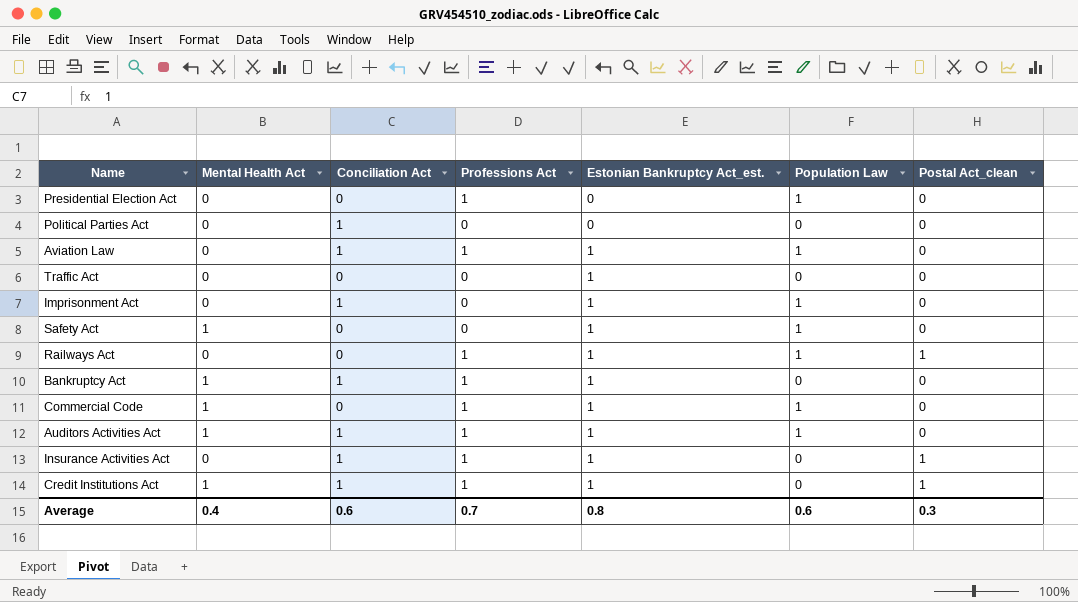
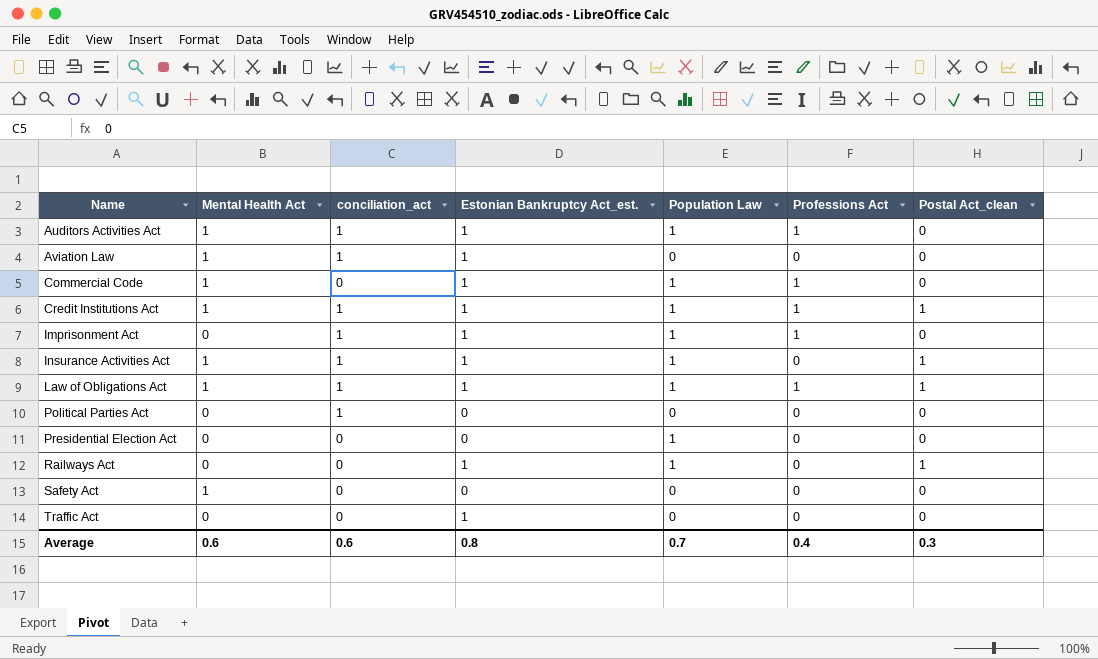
row order: Estonian Bankruptcy Act_est. ascending -> Name ascending
column name: Conciliation Act -> conciliation_act
column Professions Act | position: 4 -> 6
row Bankruptcy Act: 1 | 1 | 1 | 1 | 0 | 0 -> none
Aviation Law | Mental Health Act: 0 -> 1
Aviation Law | Population Law: 1 -> 0
Aviation Law | Professions Act: 1 -> 0
Credit Institutions Act | Population Law: 0 -> 1
Imprisonment Act | Professions Act: 0 -> 1
Insurance Activities Act | Mental Health Act: 0 -> 1
Insurance Activities Act | Population Law: 0 -> 1
Insurance Activities Act | Professions Act: 1 -> 0
row Law of Obligations Act: none -> 1 | 1 | 1 | 1 | 1 | 1
Presidential Election Act | Professions Act: 1 -> 0
Railways Act | Professions Act: 1 -> 0
Safety Act | Estonian Bankruptcy Act_est.: 1 -> 0
Safety Act | Population Law: 1 -> 0
Average | Mental Health Act: 0.4 -> 0.6
Average | Population Law: 0.6 -> 0.7
Average | Professions Act: 0.7 -> 0.4

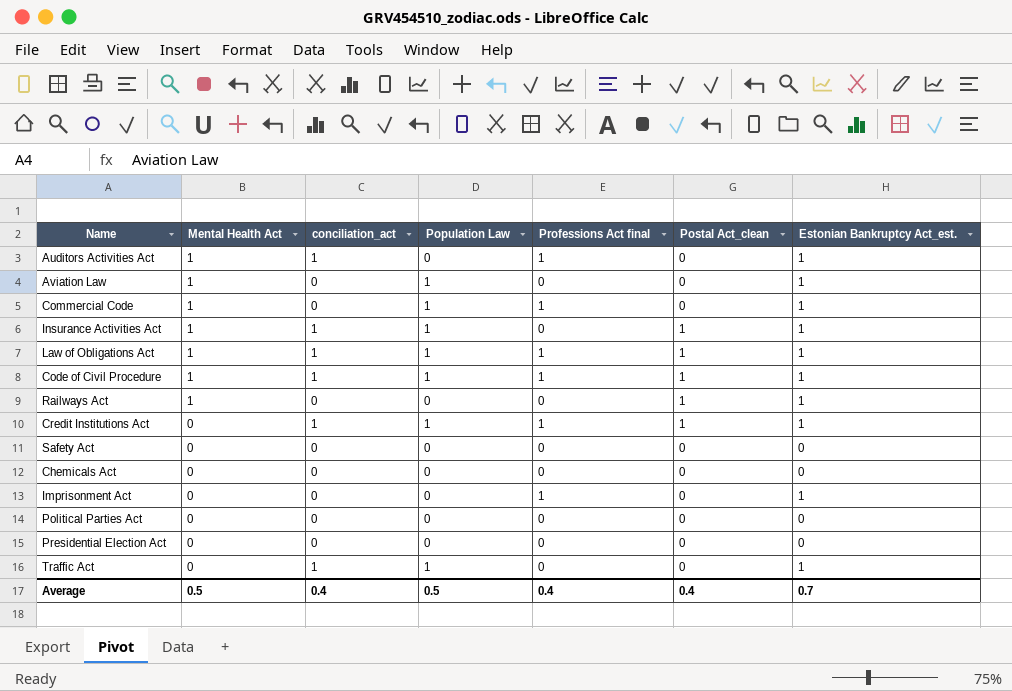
row order: Name ascending -> Mental Health Act descending
column name: Professions Act -> Professions Act final
column Estonian Bankruptcy Act_est. | position: 4 -> 7
Auditors Activities Act | Population Law: 1 -> 0
Aviation Law | conciliation_act: 1 -> 0
Aviation Law | Population Law: 0 -> 1
row Code of Civil Procedure: none -> 1 | 1 | 1 | 1 | 1 | 1
Railways Act | Mental Health Act: 0 -> 1
Railways Act | Population Law: 1 -> 0
Credit Institutions Act | Mental Health Act: 1 -> 0
Safety Act | Mental Health Act: 1 -> 0
row Chemicals Act: none -> 0 | 0 | 0 | 0 | 0 | 0
Imprisonment Act | conciliation_act: 1 -> 0
Imprisonment Act | Population Law: 1 -> 0
Political Parties Act | conciliation_act: 1 -> 0
Presidential Election Act | Population Law: 1 -> 0
Traffic Act | conciliation_act: 0 -> 1
Traffic Act | Population Law: 0 -> 1
Average | Mental Health Act: 0.6 -> 0.5
Average | conciliation_act: 0.6 -> 0.4
Average | Population Law: 0.7 -> 0.5
Average | Postal Act_clean: 0.3 -> 0.4
Average | Estonian Bankruptcy Act_est.: 0.8 -> 0.7

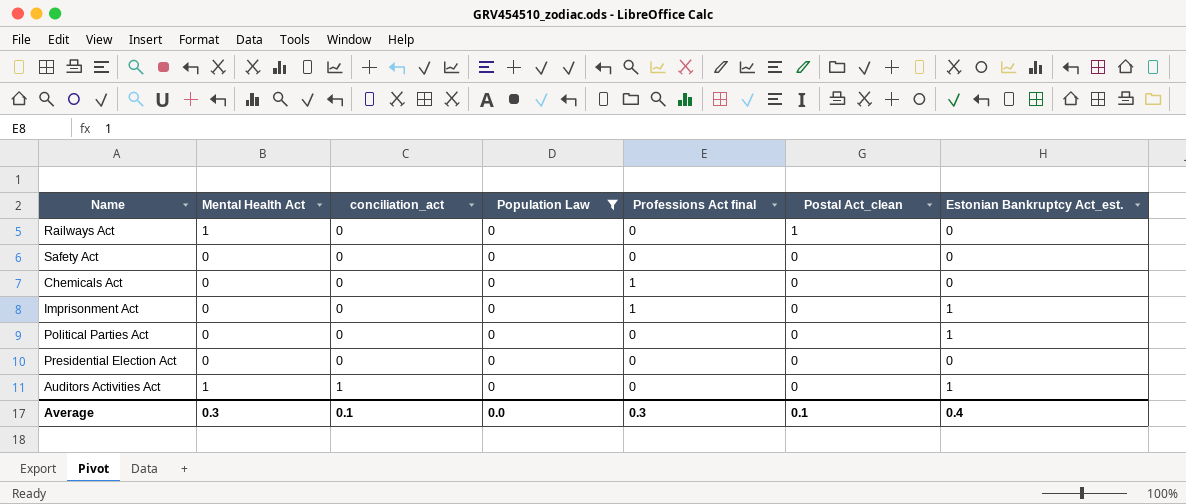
filter: none -> Population Law = 0
row order: Mental Health Act descending -> conciliation_act ascending
Railways Act | Estonian Bankruptcy Act_est.: 1 -> 0
Chemicals Act | Professions Act final: 0 -> 1
Political Parties Act | Estonian Bankruptcy Act_est.: 0 -> 1
Auditors Activities Act | Professions Act final: 1 -> 0
Average | Mental Health Act: 0.5 -> 0.3
Average | conciliation_act: 0.4 -> 0.1
Average | Population Law: 0.5 -> 0.0
Average | Professions Act final: 0.4 -> 0.3
Average | Postal Act_clean: 0.4 -> 0.1
Average | Estonian Bankruptcy Act_est.: 0.7 -> 0.4

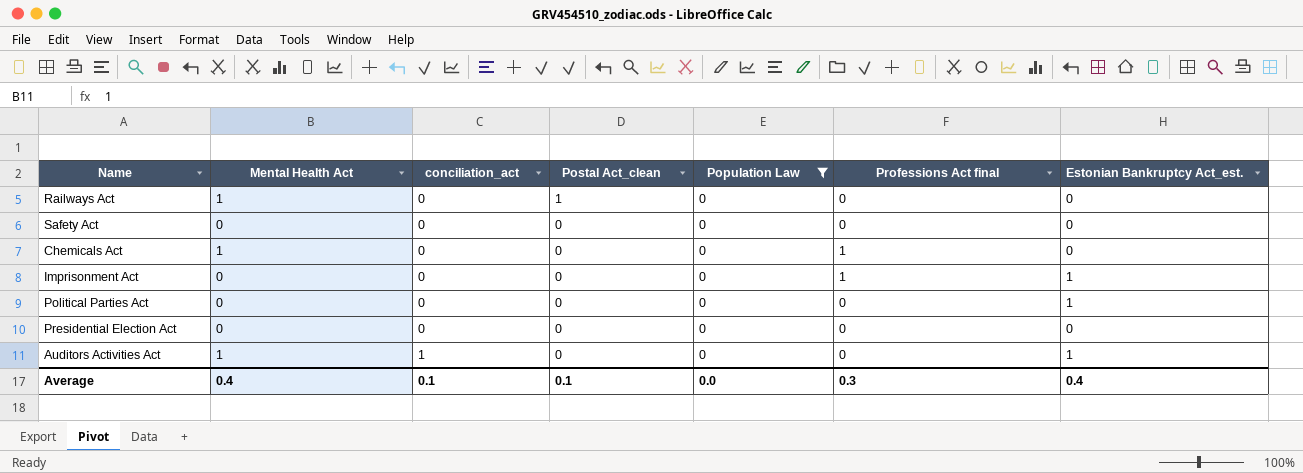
column Postal Act_clean | position: 6 -> 4
Chemicals Act | Mental Health Act: 0 -> 1
Average | Mental Health Act: 0.3 -> 0.4

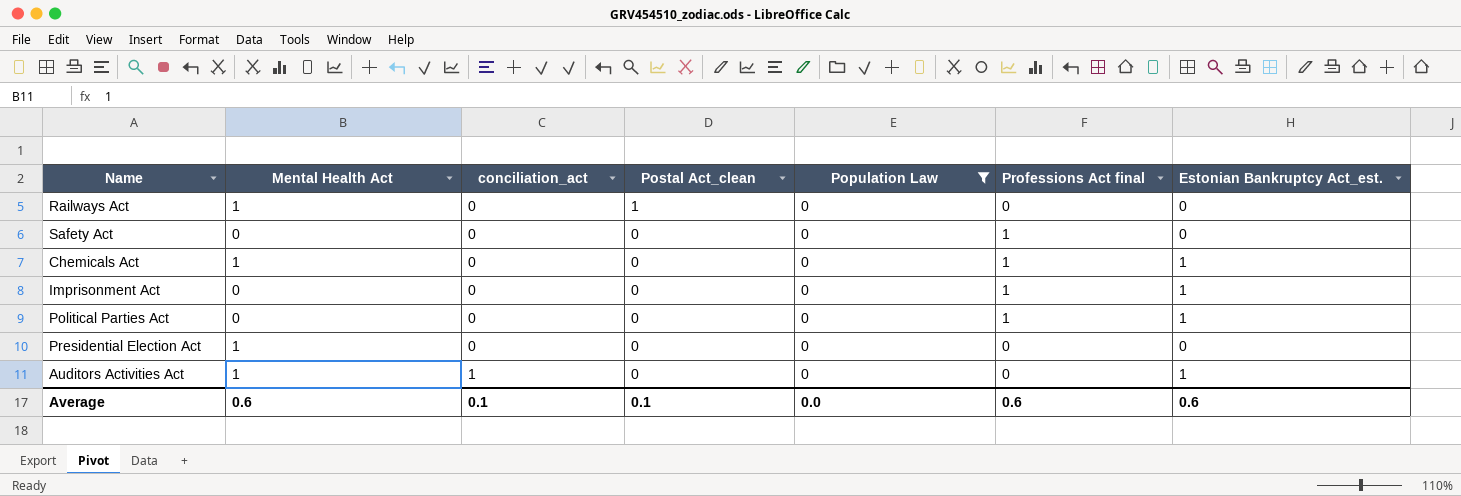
Safety Act | Professions Act final: 0 -> 1
Chemicals Act | Estonian Bankruptcy Act_est.: 0 -> 1
Political Parties Act | Professions Act final: 0 -> 1
Presidential Election Act | Mental Health Act: 0 -> 1
Average | Mental Health Act: 0.4 -> 0.6
Average | Professions Act final: 0.3 -> 0.6
Average | Estonian Bankruptcy Act_est.: 0.4 -> 0.6

